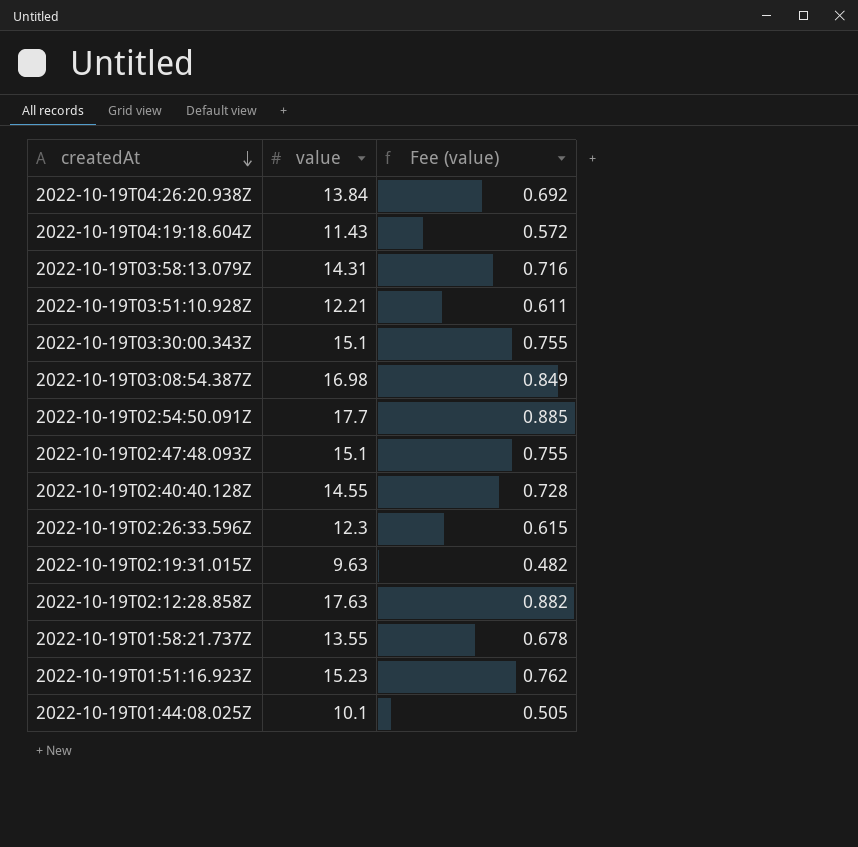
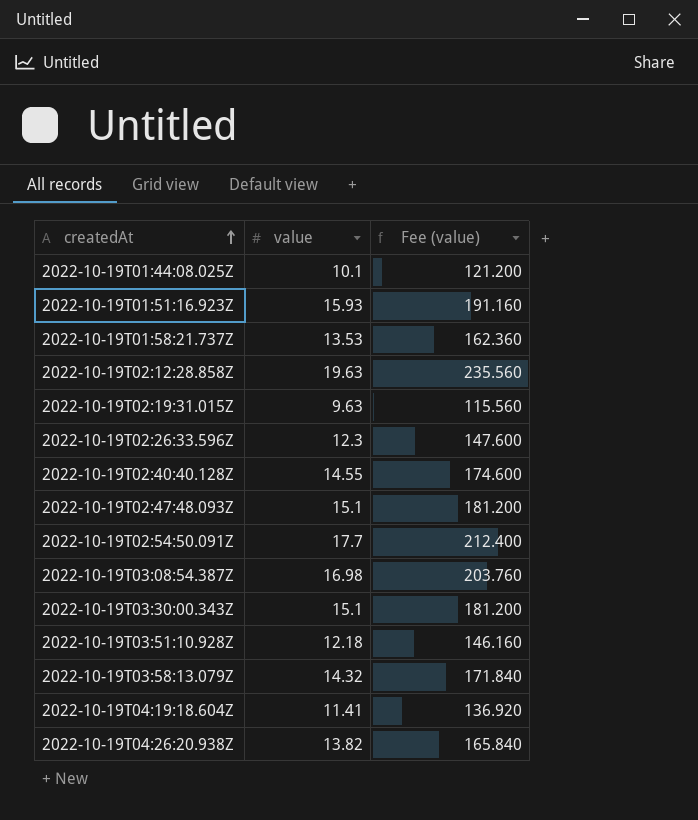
row order: createdAt descending -> createdAt ascending
column Fee (value) | formula: [value] * 0.05 -> [value] * 12
2022-10-19T01:51:16.923Z | value: 15.23 -> 15.93
2022-10-19T01:58:21.737Z | value: 13.55 -> 13.53
2022-10-19T02:12:28.858Z | value: 17.63 -> 19.63
2022-10-19T03:51:10.928Z | value: 12.21 -> 12.18
2022-10-19T03:58:13.079Z | value: 14.31 -> 14.32
2022-10-19T04:19:18.604Z | value: 11.43 -> 11.41
2022-10-19T04:26:20.938Z | value: 13.84 -> 13.82

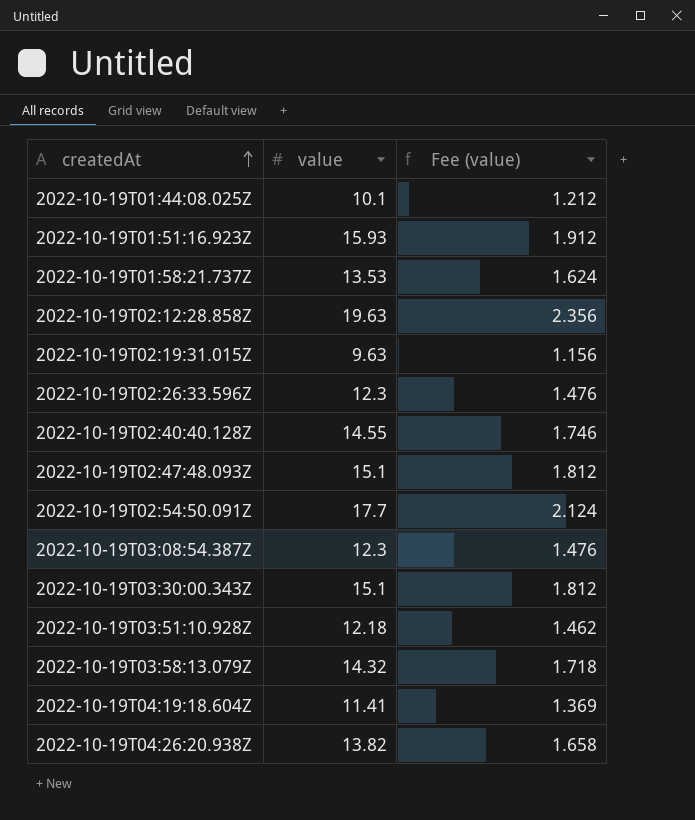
column Fee (value) | formula: [value] * 12 -> [value] * 0.12
2022-10-19T03:08:54.387Z | value: 16.98 -> 12.3

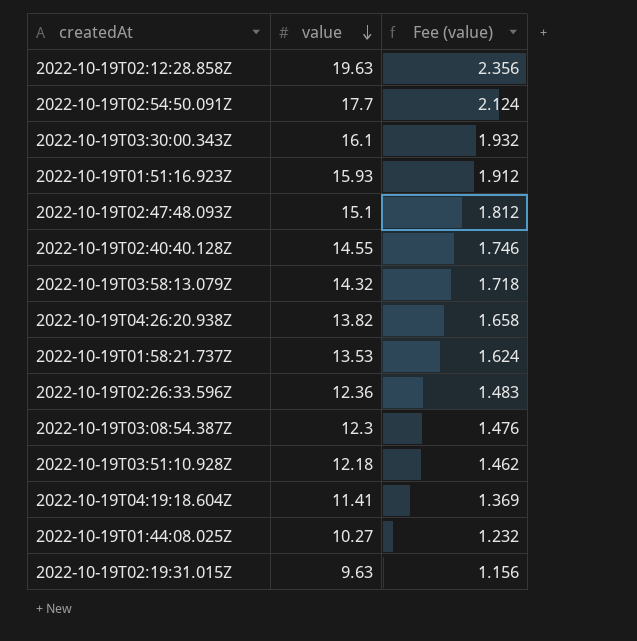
row order: createdAt ascending -> value descending
2022-10-19T03:30:00.343Z | value: 15.1 -> 16.1
2022-10-19T03:30:00.343Z | Fee (value): 1.812 -> 1.932
2022-10-19T02:26:33.596Z | value: 12.3 -> 12.36
2022-10-19T02:26:33.596Z | Fee (value): 1.476 -> 1.483
2022-10-19T01:44:08.025Z | value: 10.1 -> 10.27
2022-10-19T01:44:08.025Z | Fee (value): 1.212 -> 1.232

